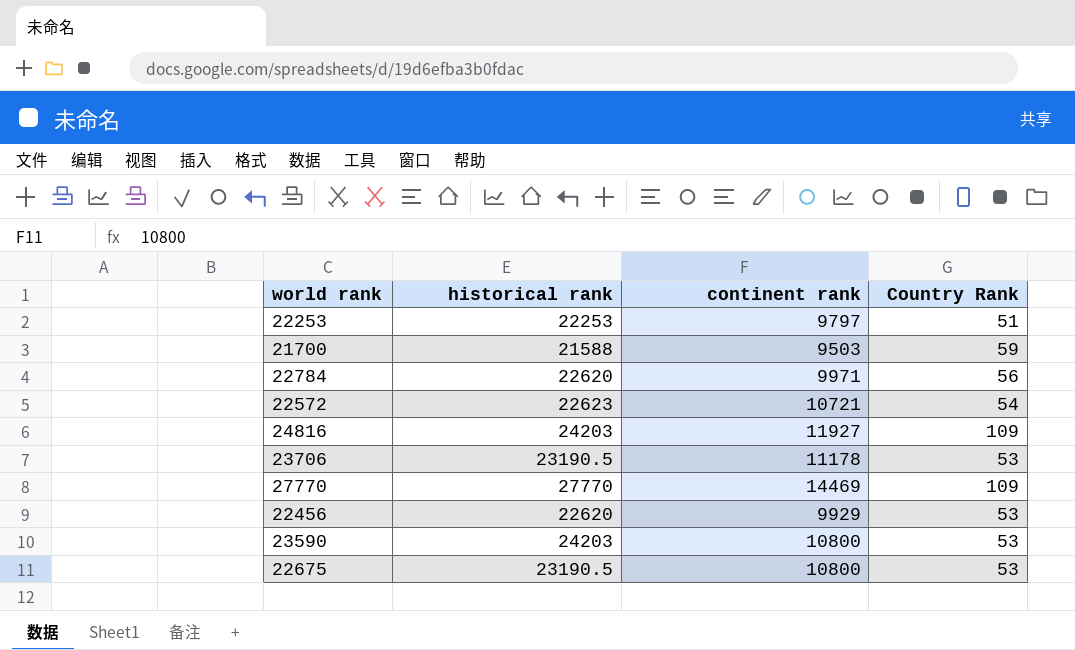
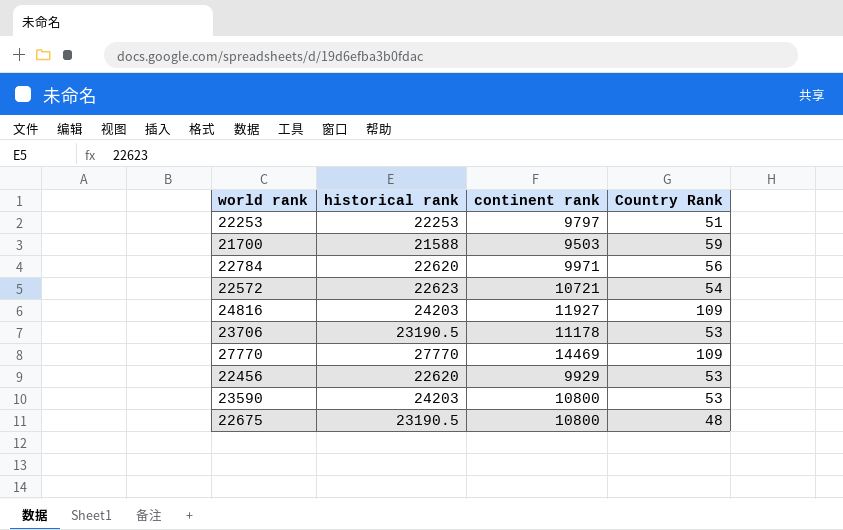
22675 | Country Rank: 53 -> 48

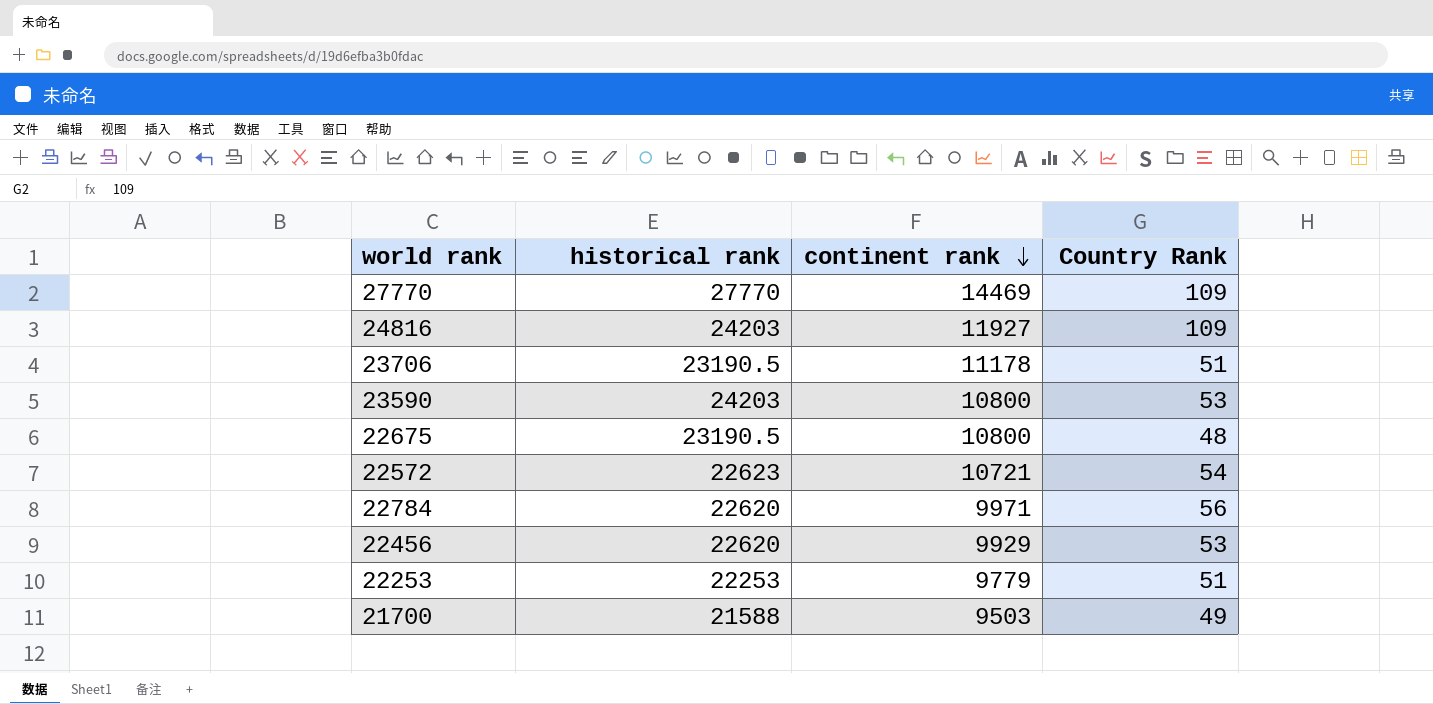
row order: none -> continent rank descending
23706 | Country Rank: 53 -> 51
22253 | continent rank: 9797 -> 9779
21700 | Country Rank: 59 -> 49

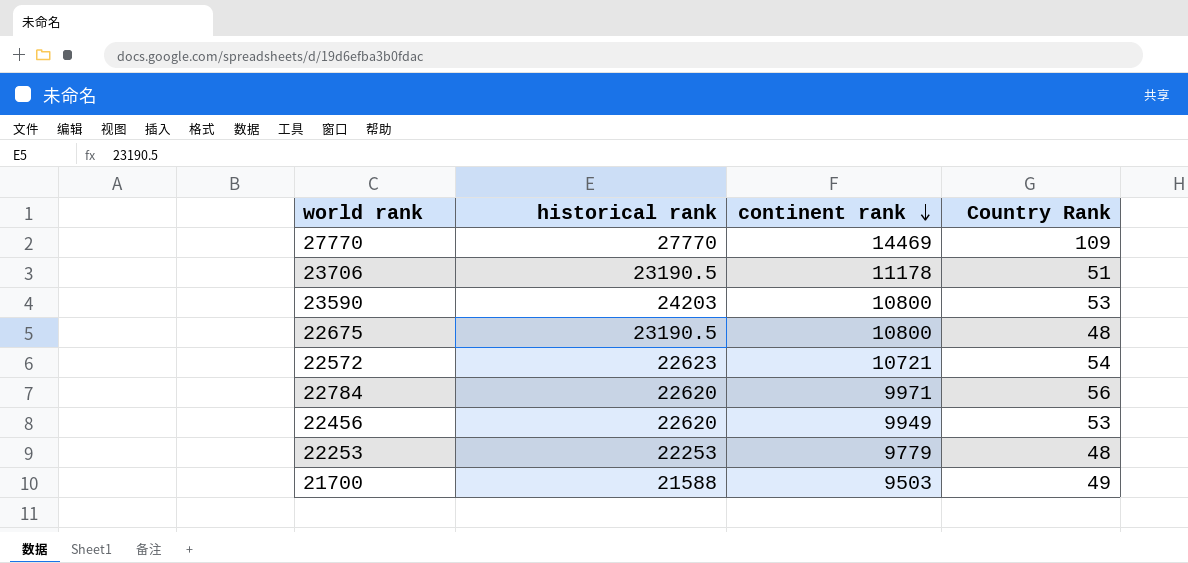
row 24816: 24203 | 11927 | 109 -> none
22456 | continent rank: 9929 -> 9949
22253 | Country Rank: 51 -> 48

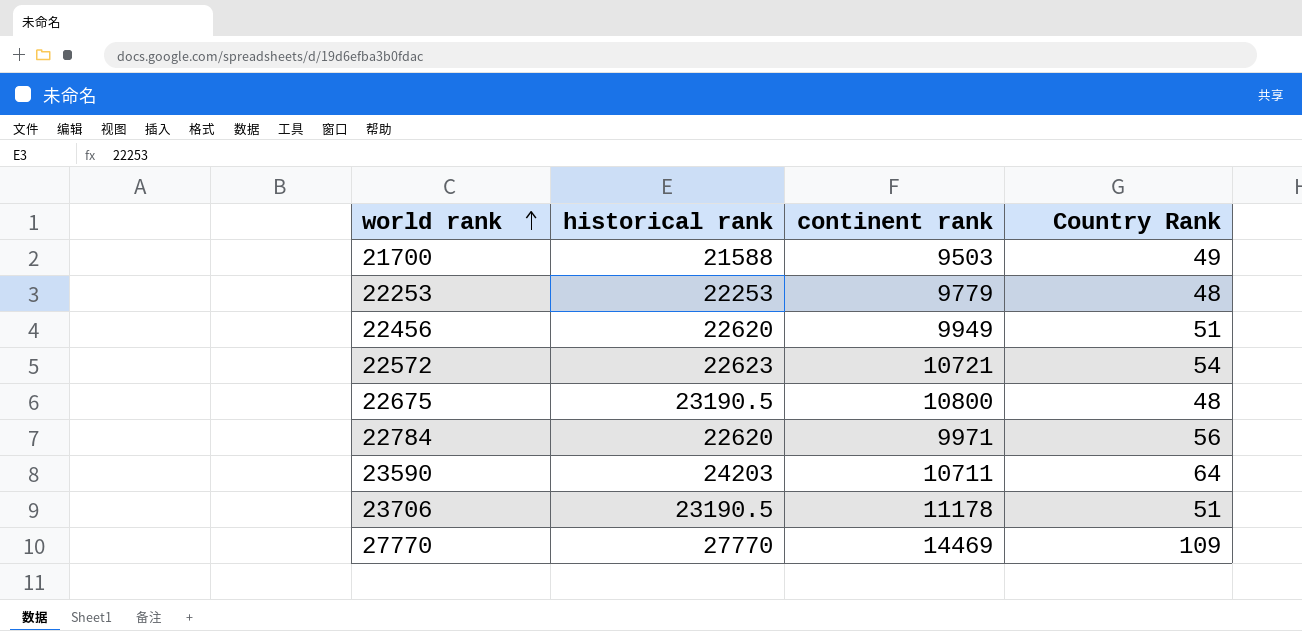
row order: continent rank descending -> world rank ascending
22456 | Country Rank: 53 -> 51
23590 | continent rank: 10800 -> 10711
23590 | Country Rank: 53 -> 64

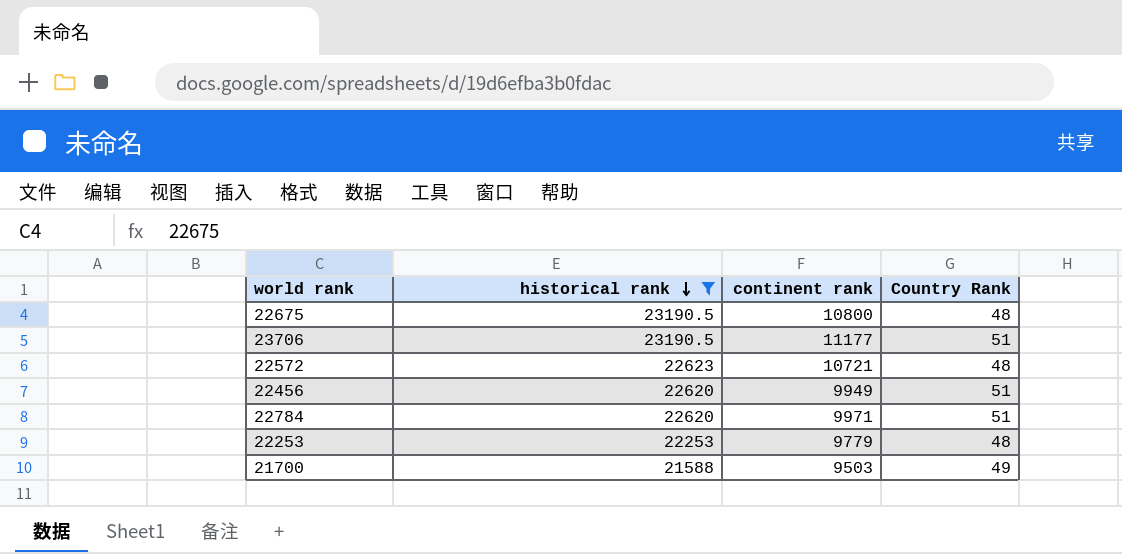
filter: none -> historical rank <= 23190.5
row order: world rank ascending -> historical rank descending
23706 | continent rank: 11178 -> 11177
22572 | Country Rank: 54 -> 48
22784 | Country Rank: 56 -> 51

